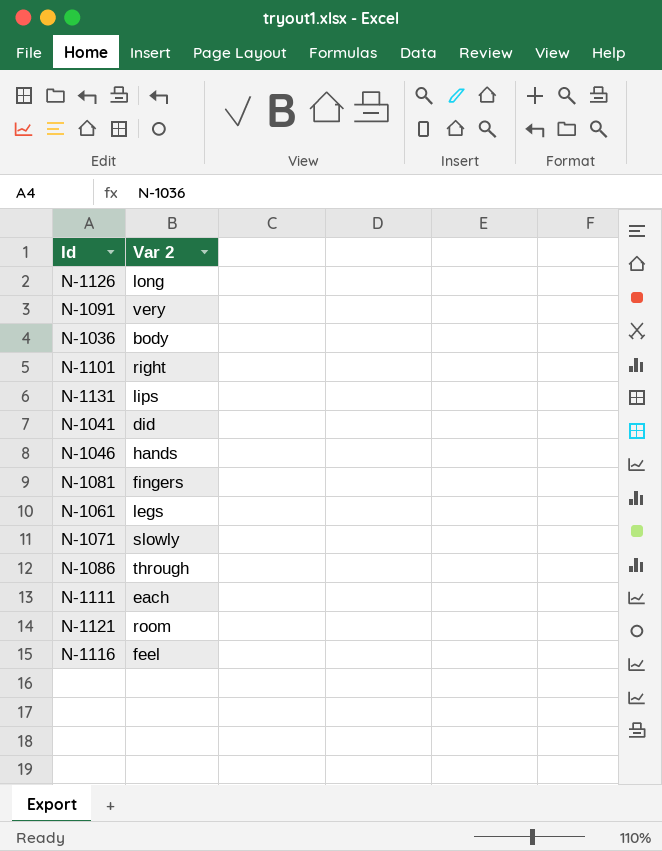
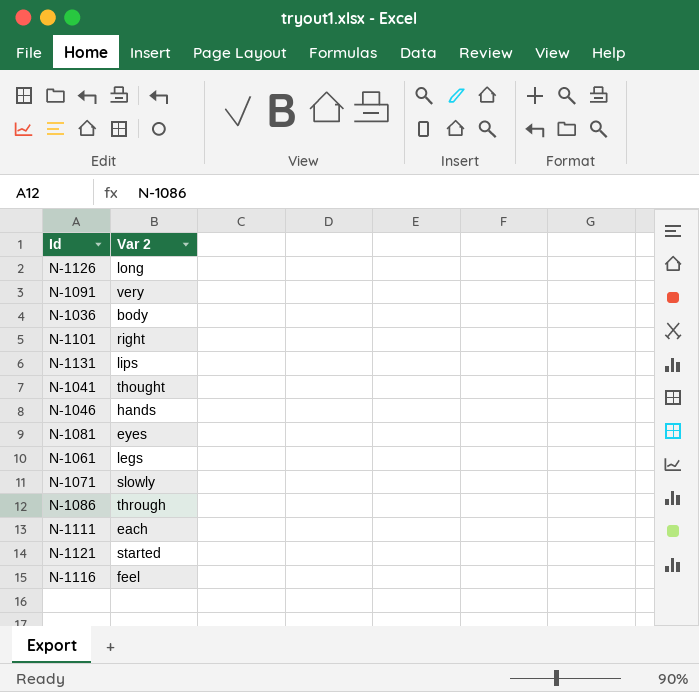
N-1041 | Var 2: did -> thought
N-1081 | Var 2: fingers -> eyes
N-1121 | Var 2: room -> started

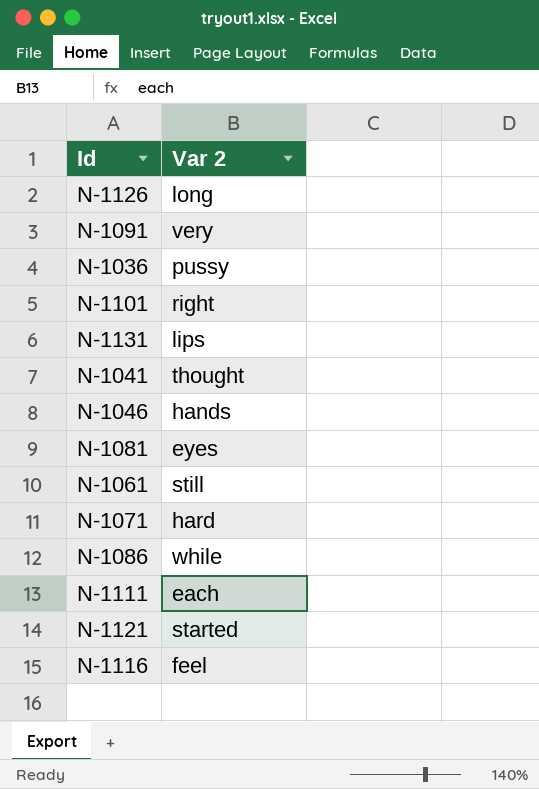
N-1036 | Var 2: body -> pussy
N-1061 | Var 2: legs -> still
N-1071 | Var 2: slowly -> hard
N-1086 | Var 2: through -> while

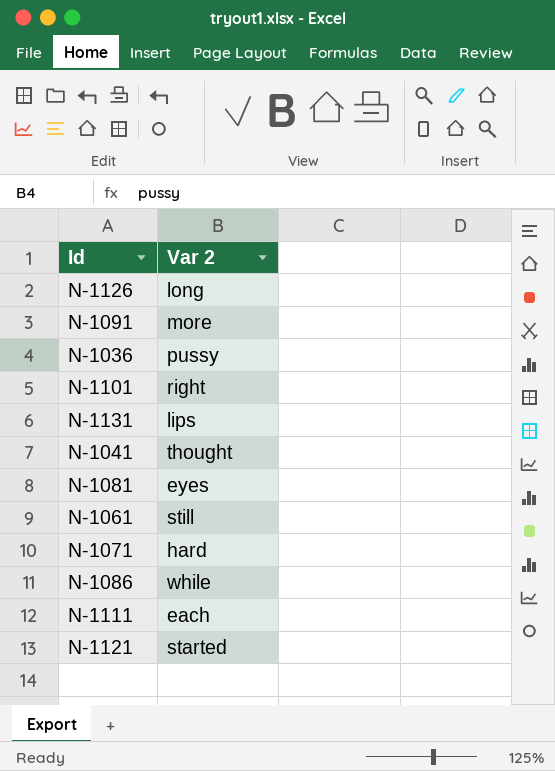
row N-1046: hands -> none
row N-1116: feel -> none
N-1091 | Var 2: very -> more

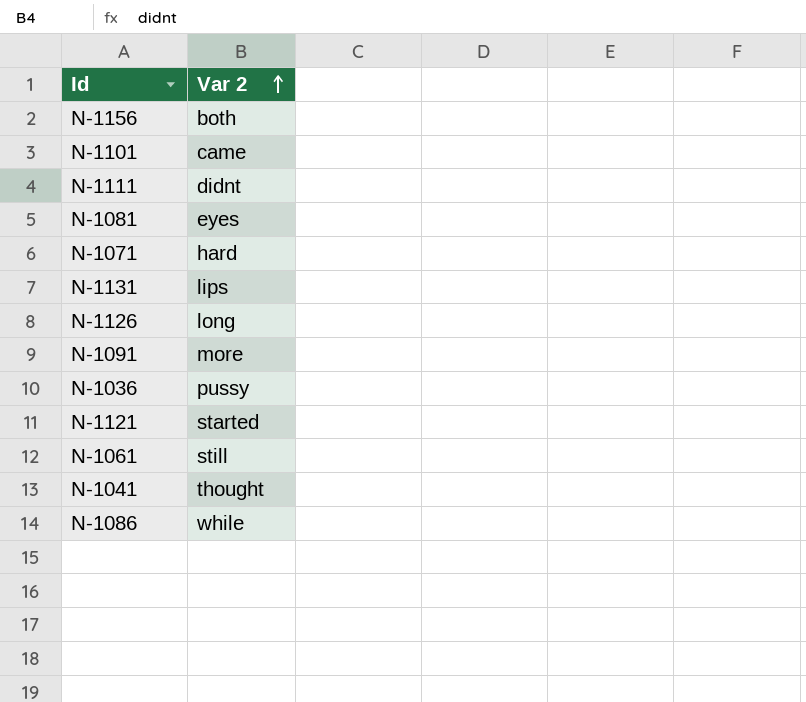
row order: none -> Var 2 ascending
row N-1156: none -> both
N-1101 | Var 2: right -> came
N-1111 | Var 2: each -> didnt

